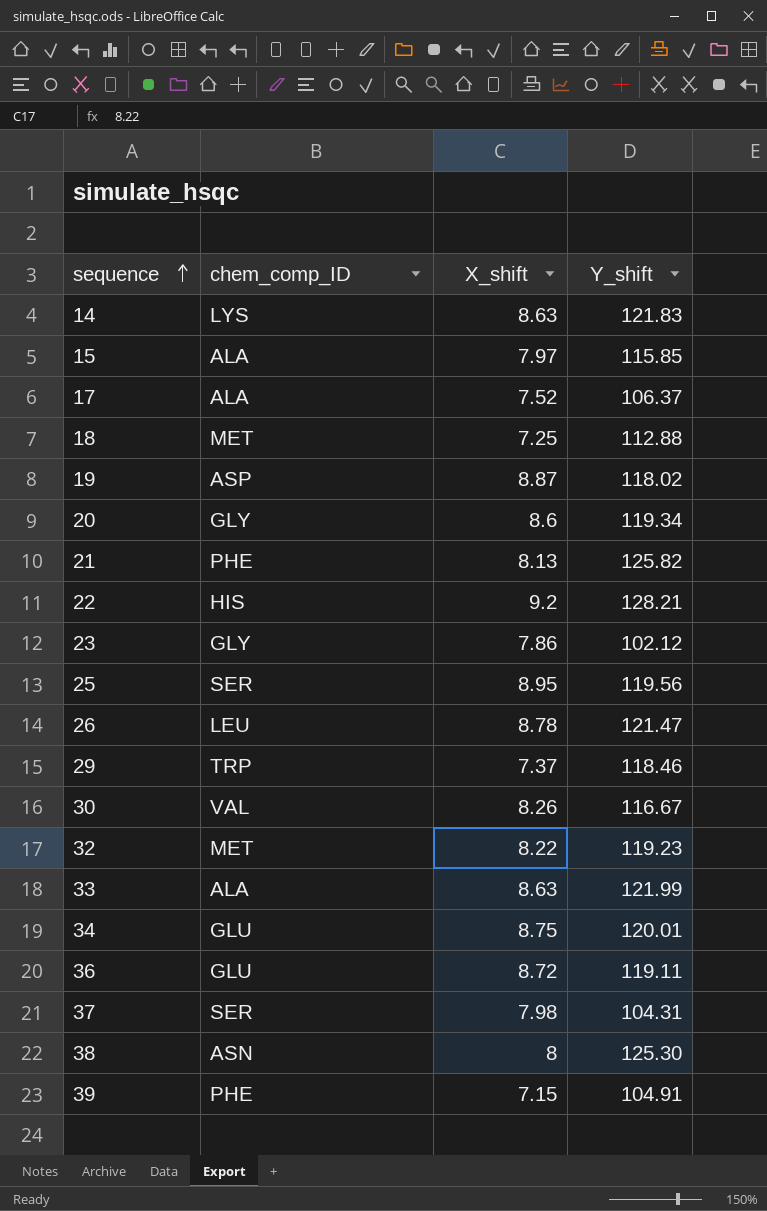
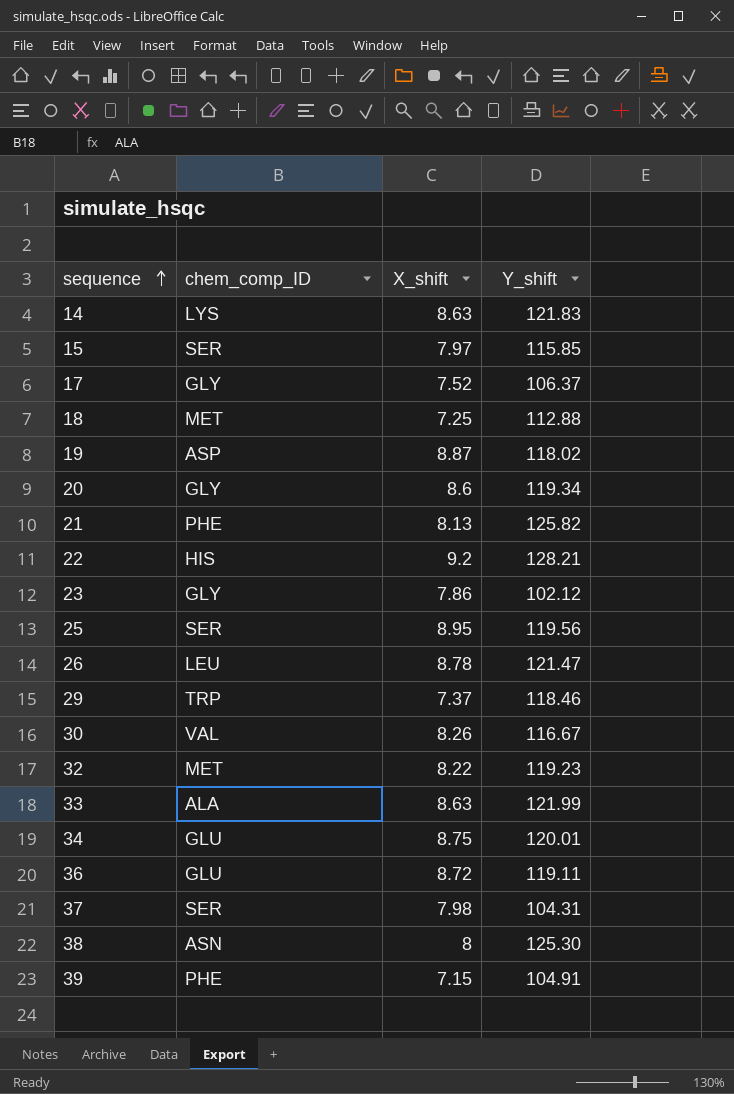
15 | chem_comp_ID: ALA -> SER
17 | chem_comp_ID: ALA -> GLY

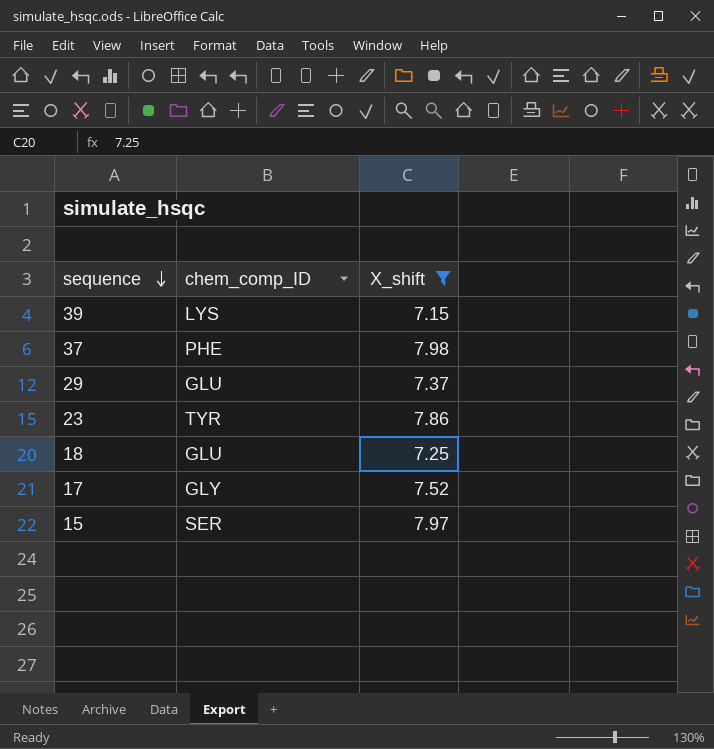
filter: none -> X_shift <= 7.98
row order: sequence ascending -> sequence descending
column Y_shift | position: 4 -> none
39 | chem_comp_ID: PHE -> LYS
37 | chem_comp_ID: SER -> PHE
29 | chem_comp_ID: TRP -> GLU
23 | chem_comp_ID: GLY -> TYR
18 | chem_comp_ID: MET -> GLU

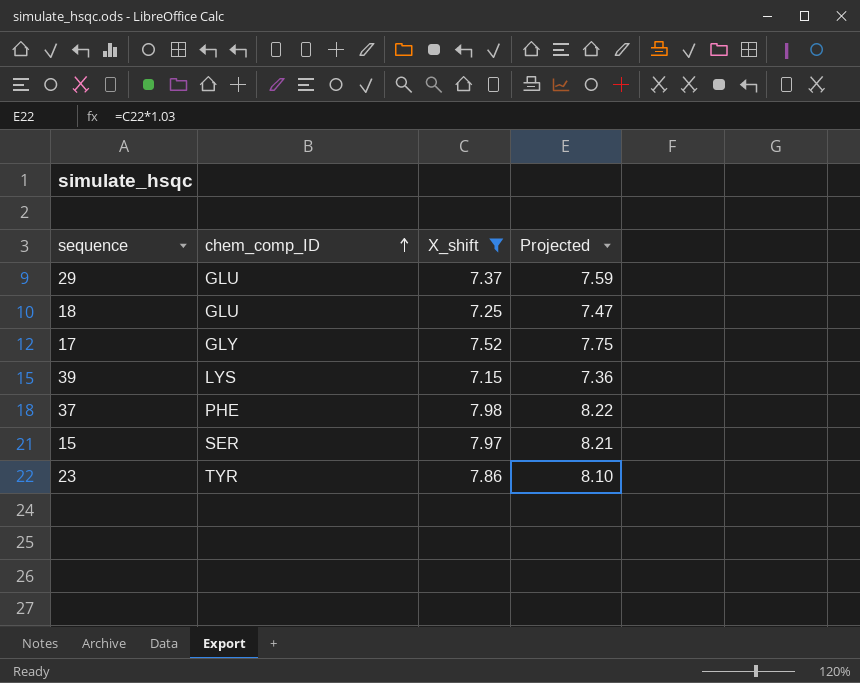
row order: sequence descending -> chem_comp_ID ascending
column Projected | formula: none -> [X_shift] * 1.03

